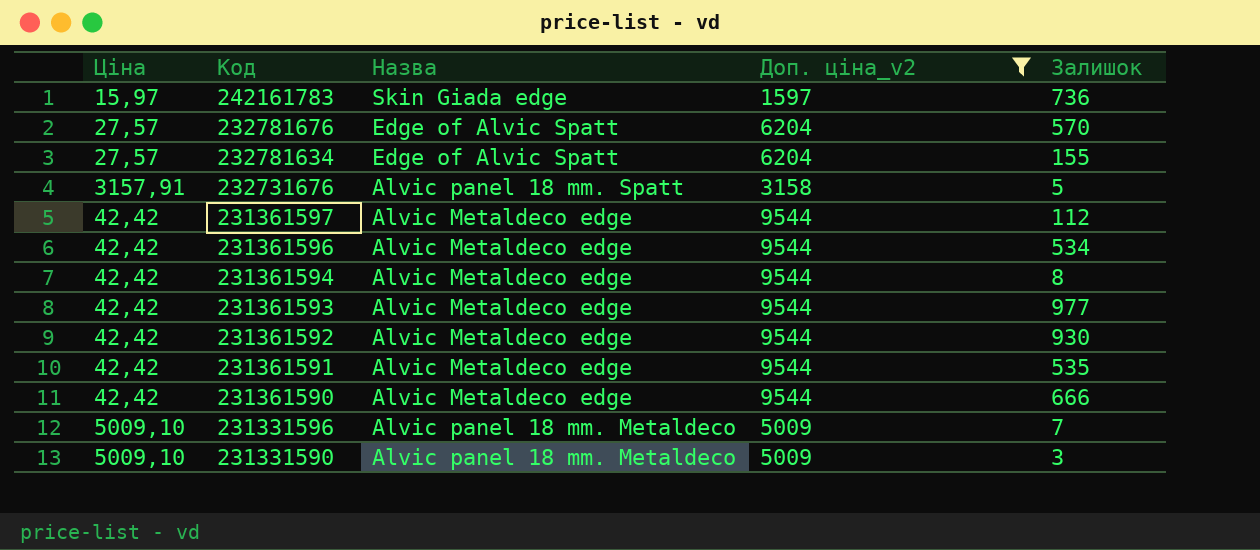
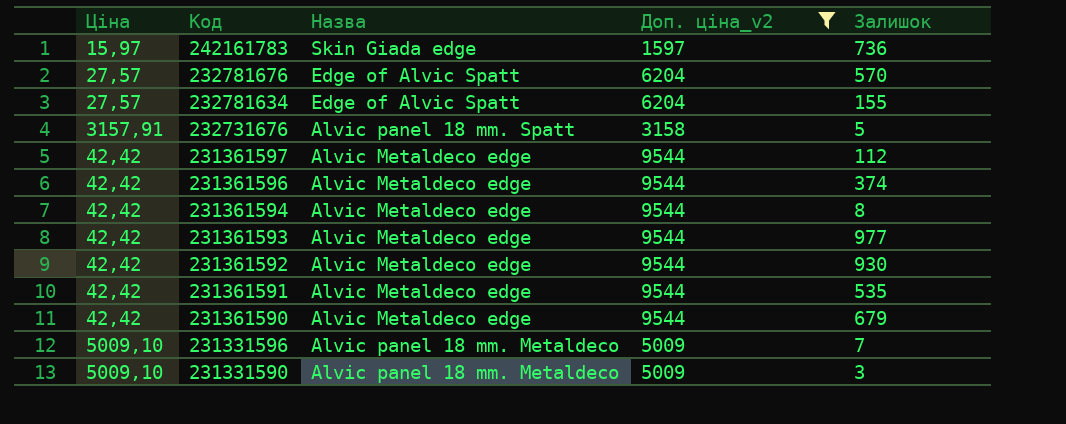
231361596 | Залишок: 534 -> 374
231361590 | Залишок: 666 -> 679

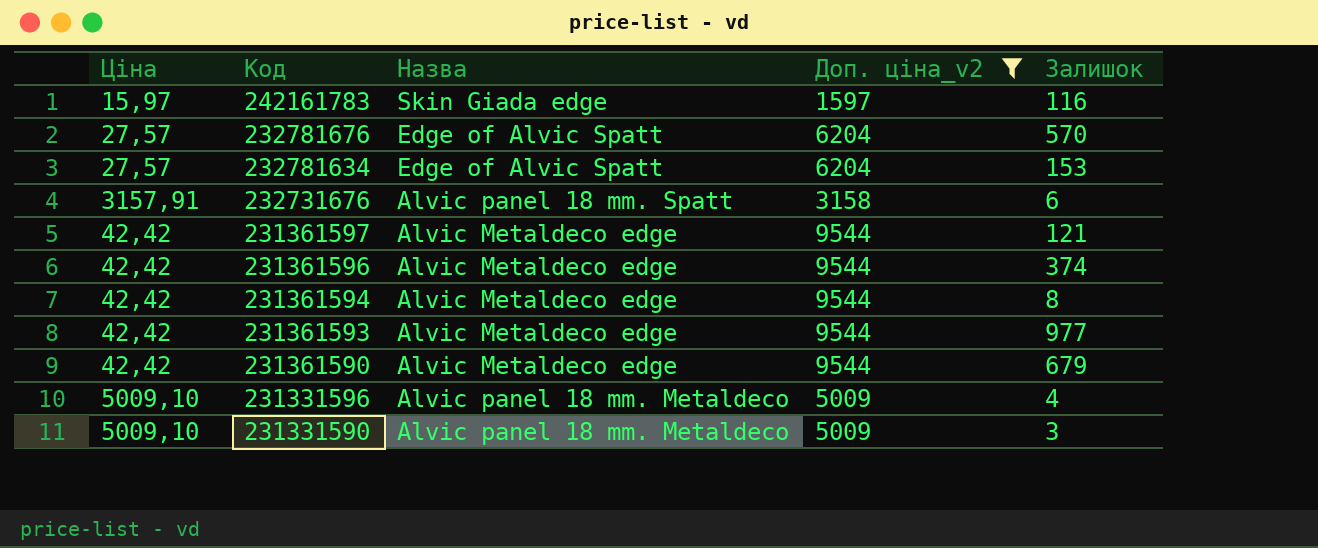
row 231361592: 42,42 | Alvic Metaldeco edge | 9544 | 930 -> none
row 231361591: 42,42 | Alvic Metaldeco edge | 9544 | 535 -> none
242161783 | Залишок: 736 -> 116
232781634 | Залишок: 155 -> 153
232731676 | Залишок: 5 -> 6
231361597 | Залишок: 112 -> 121
231331596 | Залишок: 7 -> 4

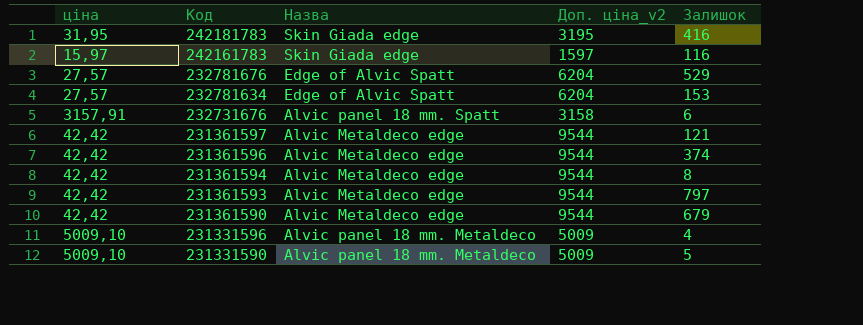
filter: Доп. ціна_v2 != 3195 -> none
column name: Ціна -> ціна
232781676 | Залишок: 570 -> 529
231361593 | Залишок: 977 -> 797
231331590 | Залишок: 3 -> 5

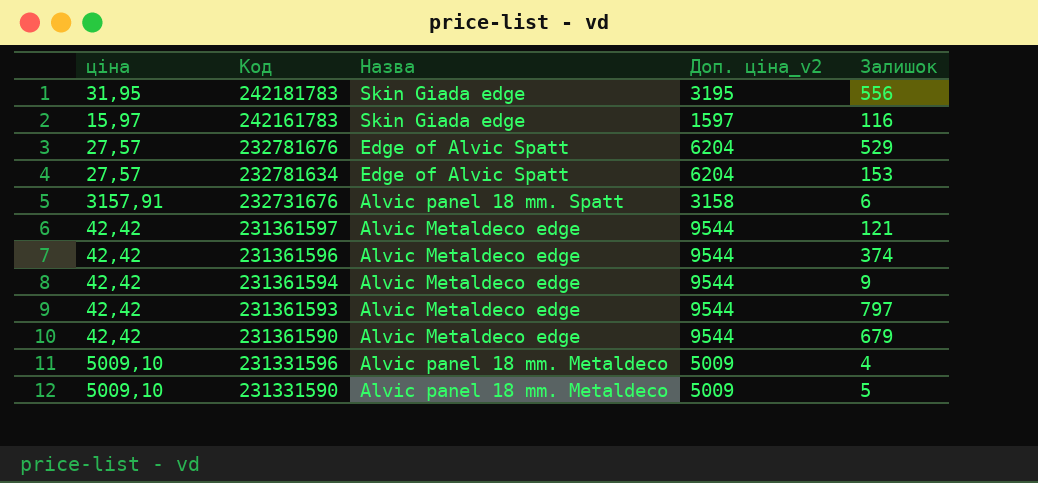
242181783 | Залишок: 416 -> 556
231361594 | Залишок: 8 -> 9

